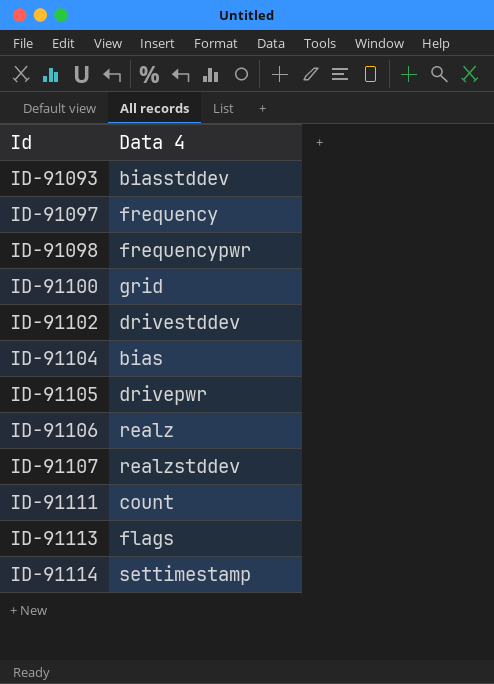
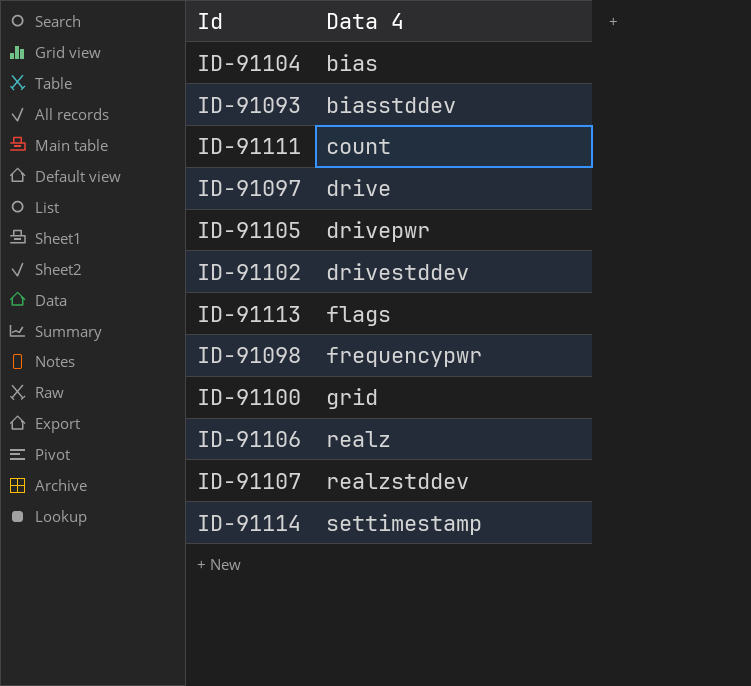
row order: Id ascending -> Data 4 ascending
ID-91097 | Data 4: frequency -> drive

